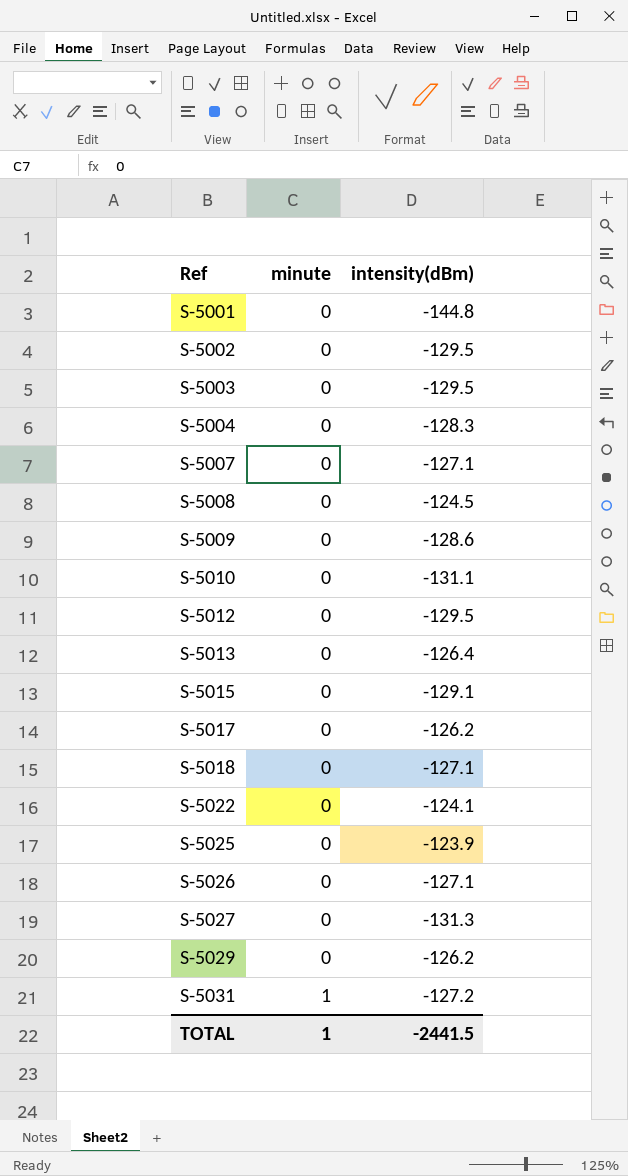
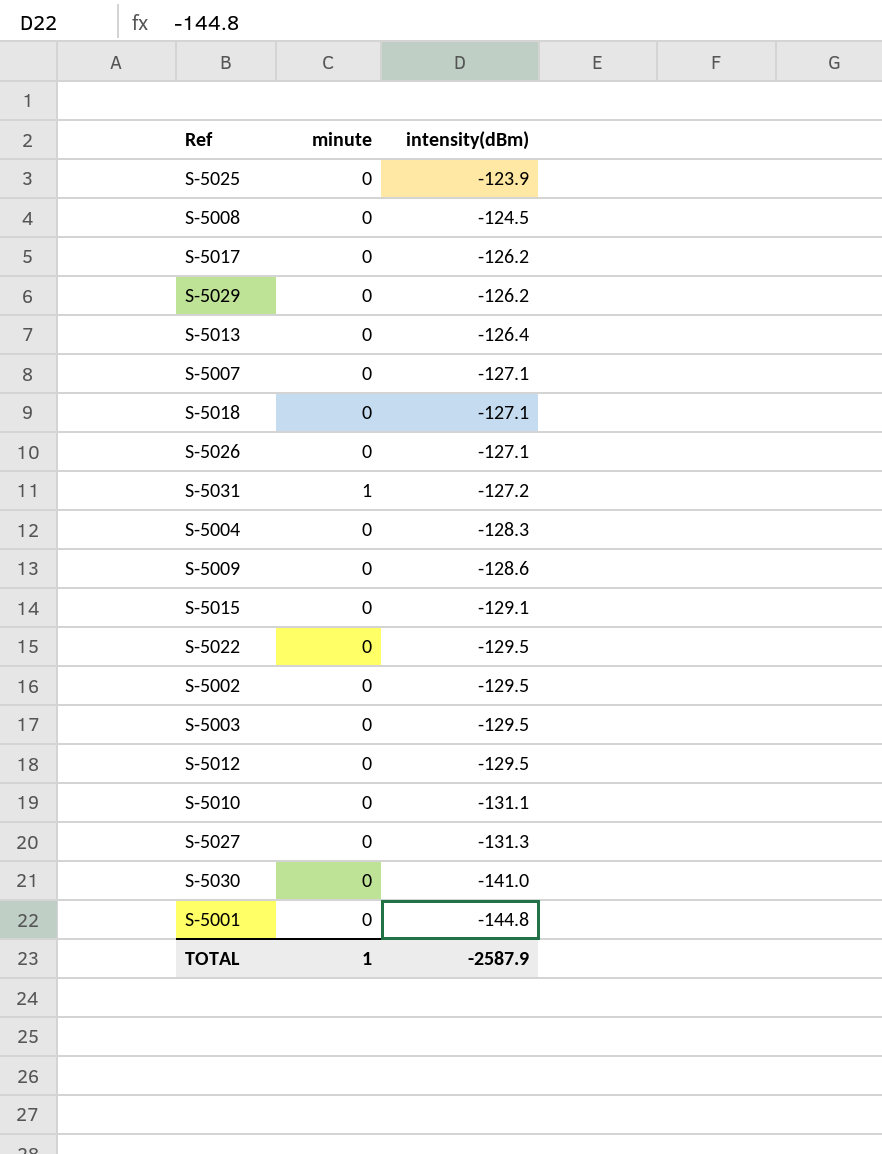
row order: Ref ascending -> intensity(dBm) descending
S-5022 | intensity(dBm): -124.1 -> -129.5
row S-5030: none -> 0 | -141.0
TOTAL | intensity(dBm): -2441.5 -> -2587.9

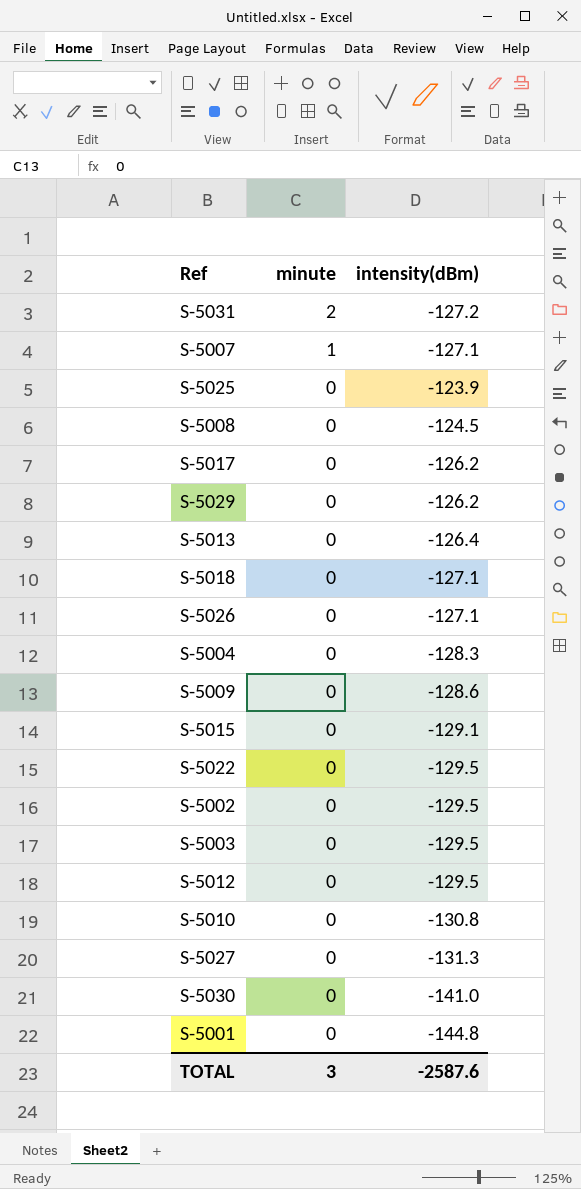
row order: intensity(dBm) descending -> minute descending
S-5031 | minute: 1 -> 2
S-5007 | minute: 0 -> 1
S-5010 | intensity(dBm): -131.1 -> -130.8
TOTAL | minute: 1 -> 3
TOTAL | intensity(dBm): -2587.9 -> -2587.6

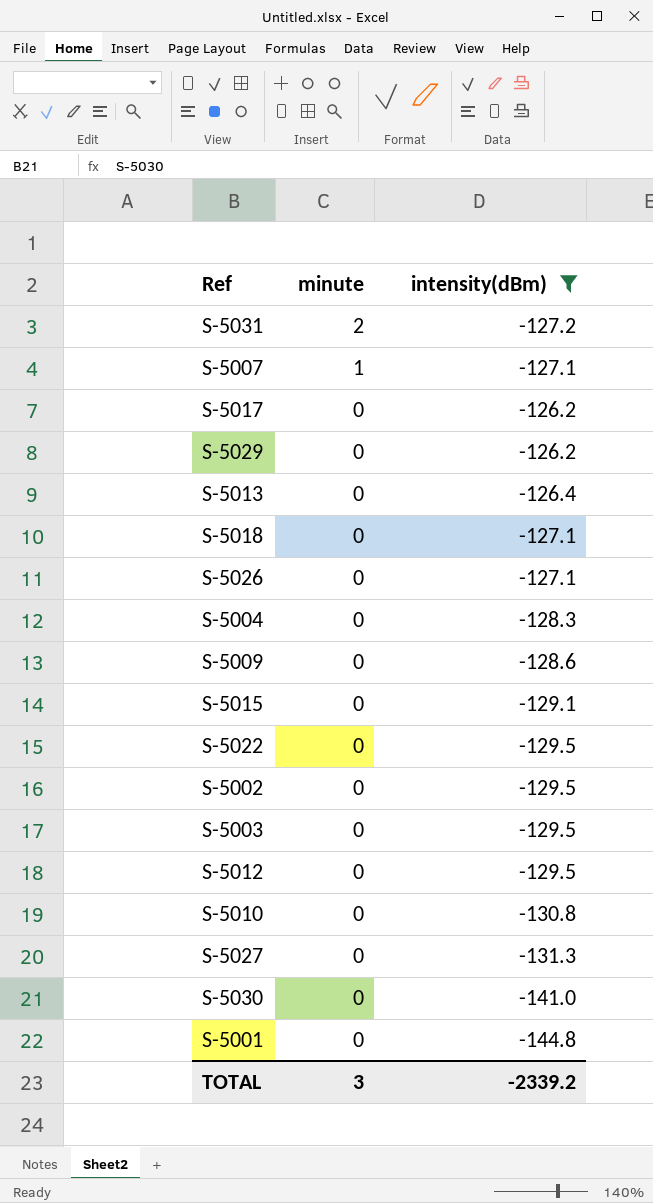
filter: none -> intensity(dBm) <= -126.2
TOTAL | intensity(dBm): -2587.6 -> -2339.2

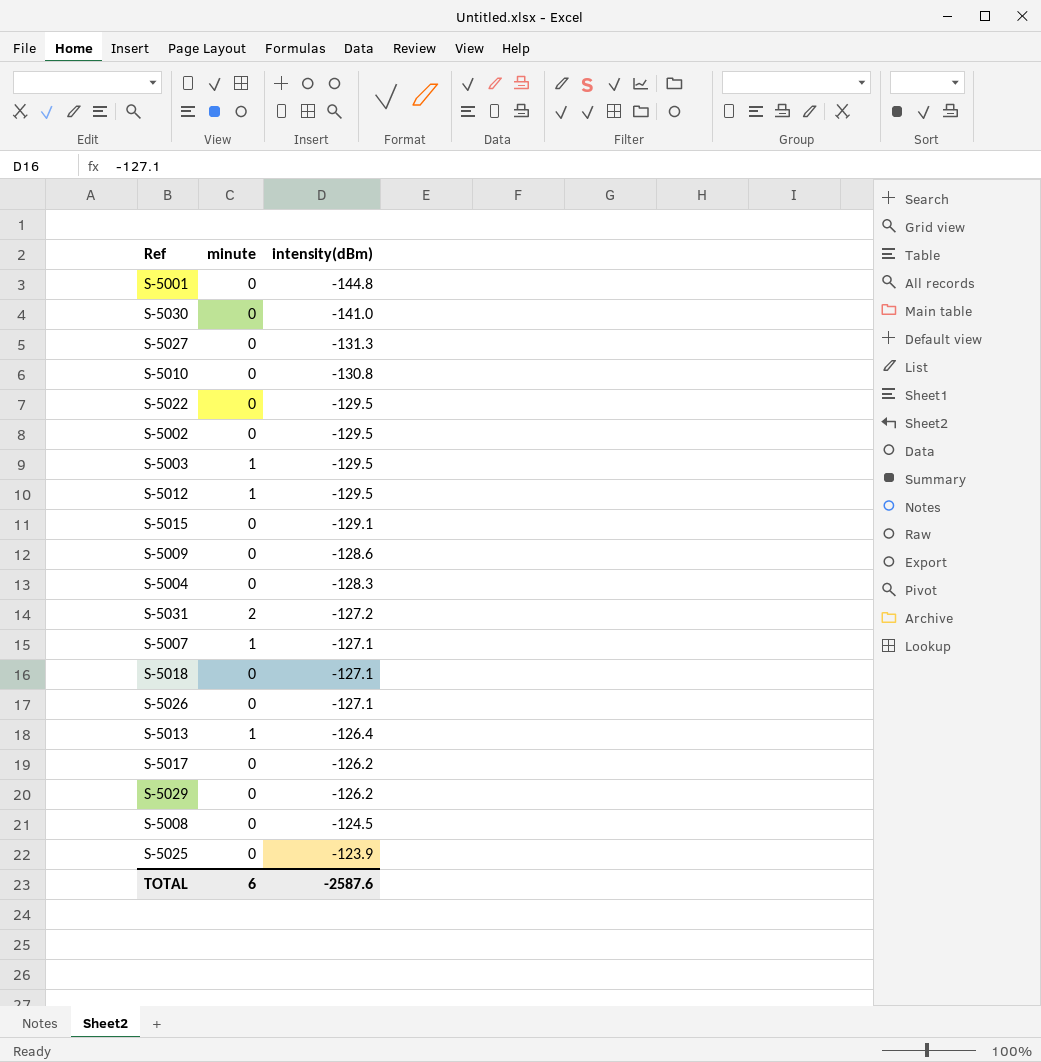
filter: intensity(dBm) <= -126.2 -> none
row order: minute descending -> intensity(dBm) ascending
S-5003 | minute: 0 -> 1
S-5012 | minute: 0 -> 1
S-5013 | minute: 0 -> 1
TOTAL | minute: 3 -> 6
TOTAL | intensity(dBm): -2339.2 -> -2587.6

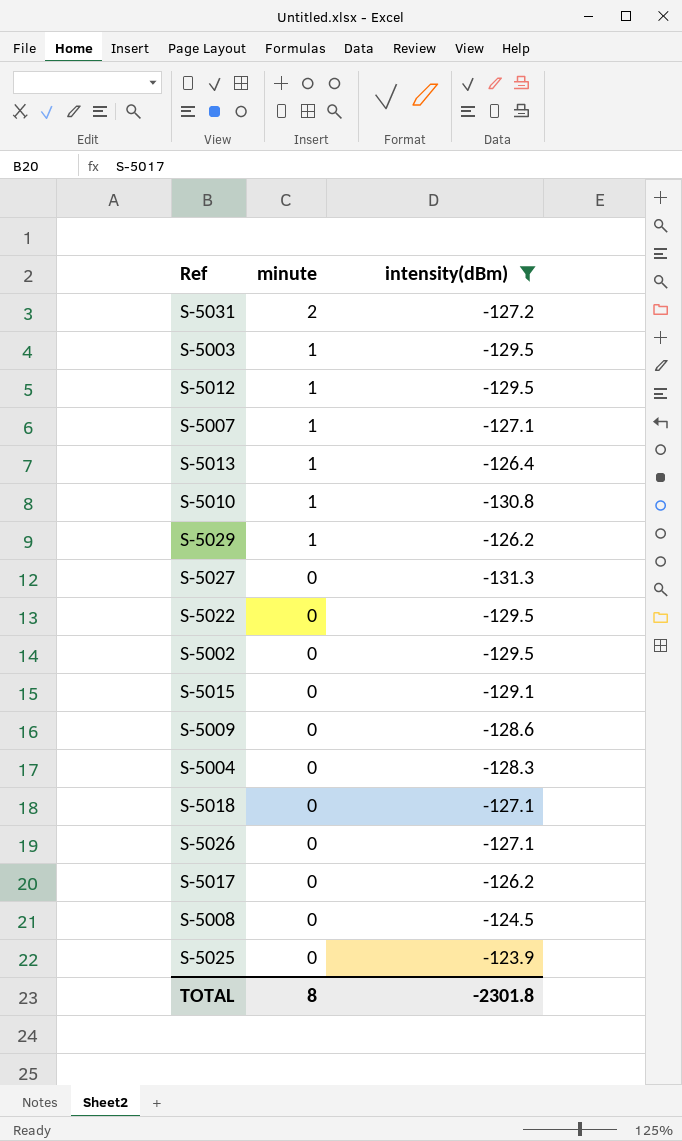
filter: none -> intensity(dBm) >= -131.3
row order: intensity(dBm) ascending -> minute descending
S-5010 | minute: 0 -> 1
S-5029 | minute: 0 -> 1
TOTAL | minute: 6 -> 8
TOTAL | intensity(dBm): -2587.6 -> -2301.8

